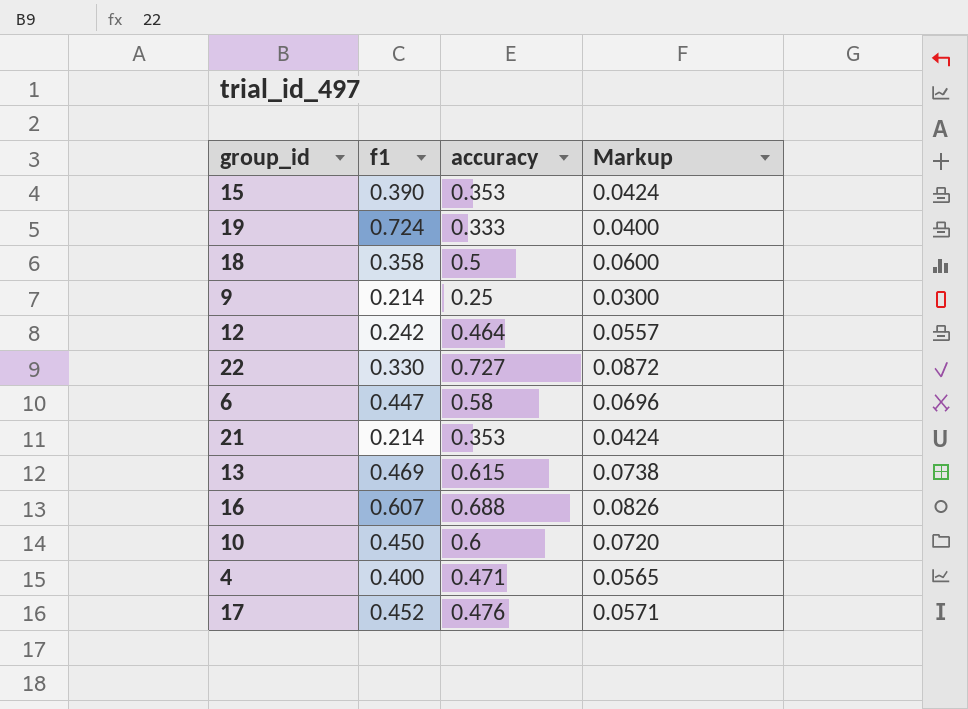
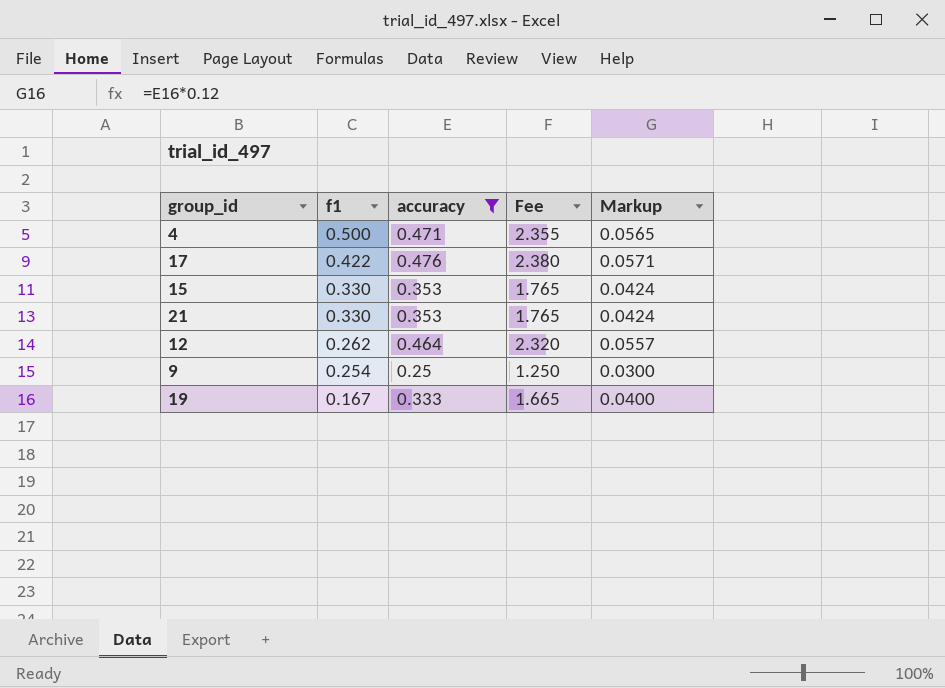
filter: none -> accuracy <= 0.476
row order: none -> f1 descending
column Fee | formula: none -> [accuracy] * 5
4 | f1: 0.400 -> 0.500
17 | f1: 0.452 -> 0.422
15 | f1: 0.390 -> 0.330
21 | f1: 0.214 -> 0.330
12 | f1: 0.242 -> 0.262
9 | f1: 0.214 -> 0.254
19 | f1: 0.724 -> 0.167

